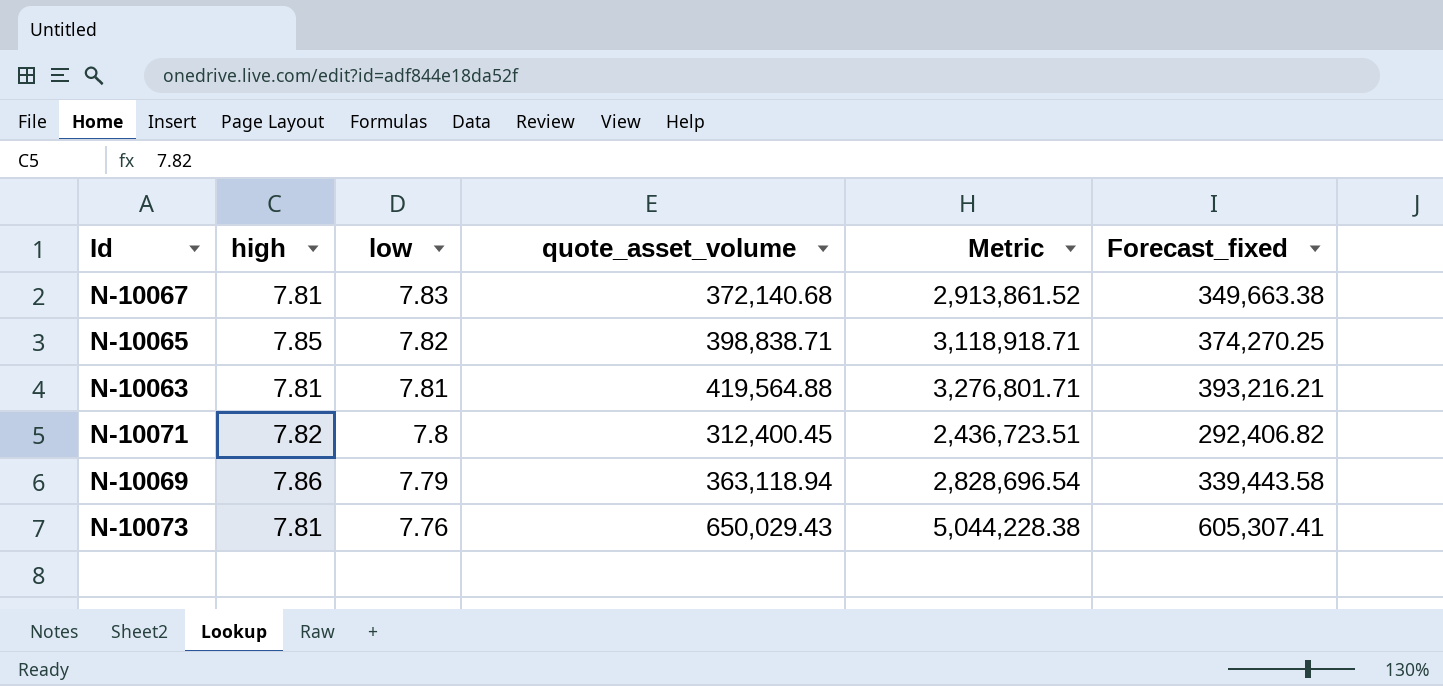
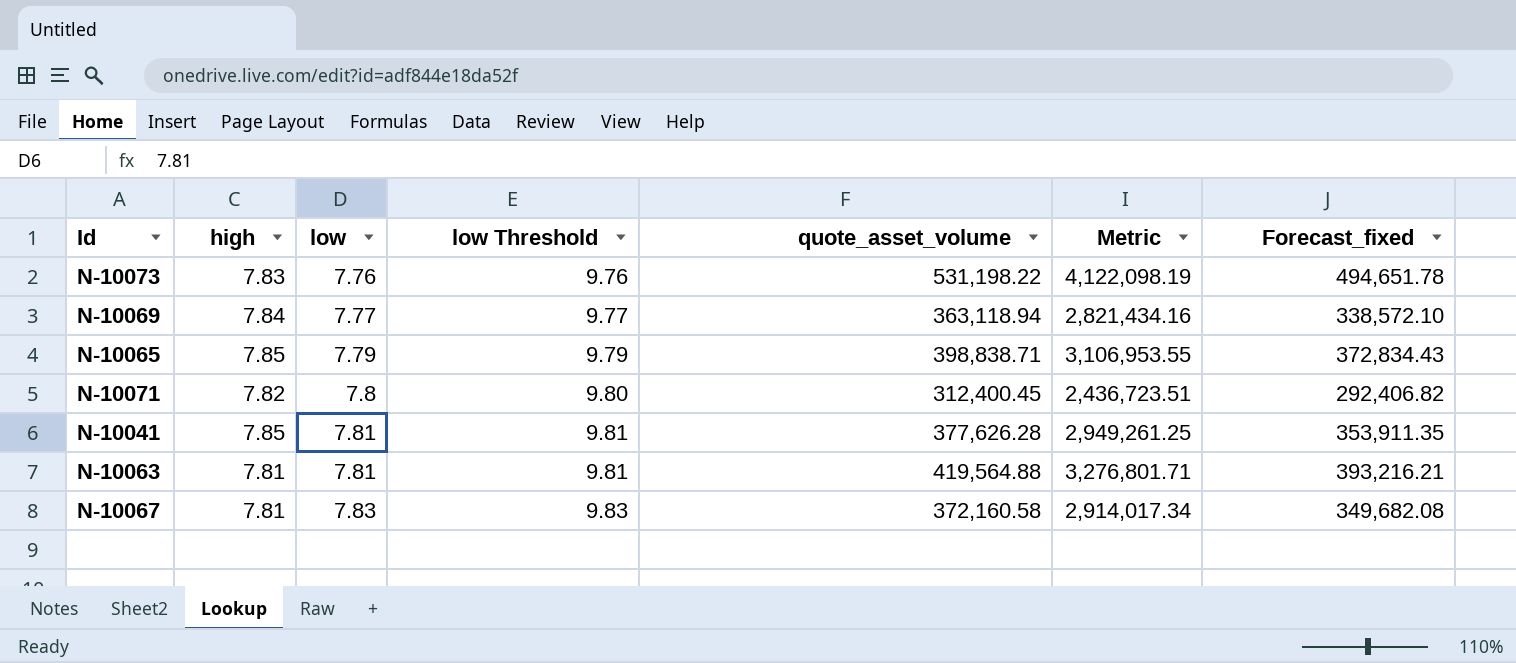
row order: low descending -> low ascending
column low Threshold | formula: none -> [low] + 2
N-10073 | high: 7.81 -> 7.83
N-10073 | quote_asset_volume: 650,029.43 -> 531,198.22
N-10073 | Metric: 5,044,228.38 -> 4,122,098.19
N-10073 | Forecast_fixed: 605,307.41 -> 494,651.78
N-10069 | high: 7.86 -> 7.84
N-10069 | low: 7.79 -> 7.77
N-10069 | Metric: 2,828,696.54 -> 2,821,434.16
N-10069 | Forecast_fixed: 339,443.58 -> 338,572.10
N-10065 | low: 7.82 -> 7.79
N-10065 | Metric: 3,118,918.71 -> 3,106,953.55
N-10065 | Forecast_fixed: 374,270.25 -> 372,834.43
row N-10041: none -> 7.85 | 7.81 | 9.81 | 377,626.28 | 2,949,261.25 | 353,911.35
N-10067 | quote_asset_volume: 372,140.68 -> 372,160.58
N-10067 | Metric: 2,913,861.52 -> 2,914,017.34
N-10067 | Forecast_fixed: 349,663.38 -> 349,682.08

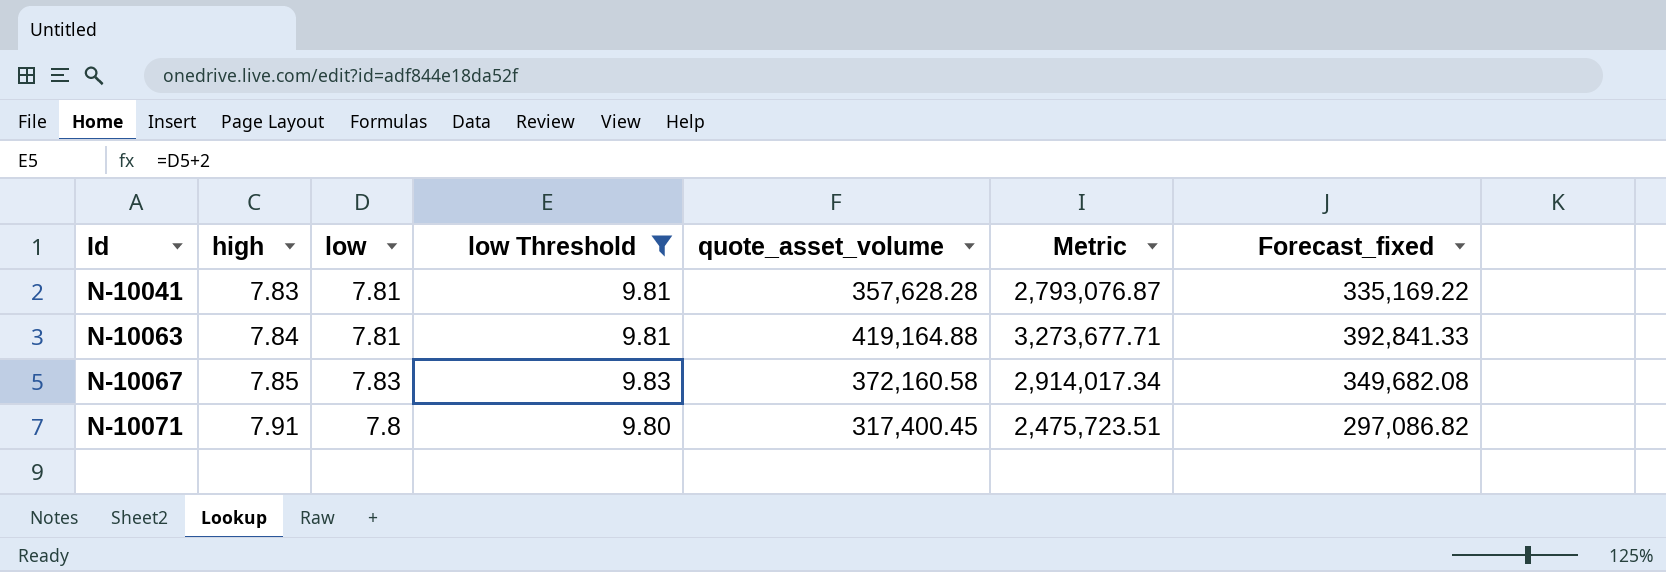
filter: none -> low Threshold >= 9.80
row order: low ascending -> Id ascending
N-10041 | high: 7.85 -> 7.83
N-10041 | quote_asset_volume: 377,626.28 -> 357,628.28
N-10041 | Metric: 2,949,261.25 -> 2,793,076.87
N-10041 | Forecast_fixed: 353,911.35 -> 335,169.22
N-10063 | high: 7.81 -> 7.84
N-10063 | quote_asset_volume: 419,564.88 -> 419,164.88
N-10063 | Metric: 3,276,801.71 -> 3,273,677.71
N-10063 | Forecast_fixed: 393,216.21 -> 392,841.33
N-10067 | high: 7.81 -> 7.85
N-10071 | high: 7.82 -> 7.91
N-10071 | quote_asset_volume: 312,400.45 -> 317,400.45
N-10071 | Metric: 2,436,723.51 -> 2,475,723.51
N-10071 | Forecast_fixed: 292,406.82 -> 297,086.82

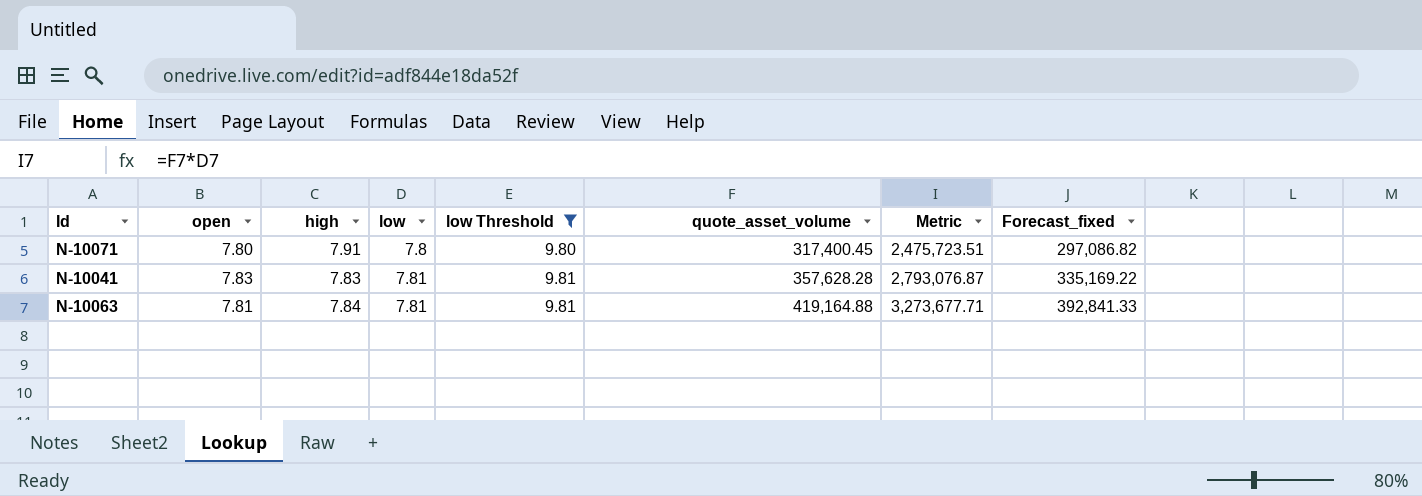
row order: Id ascending -> low ascending
column open | position: none -> 2
row N-10067: 7.85 | 7.83 | 9.83 | 372,160.58 | 2,914,017.34 | 349,682.08 -> none

